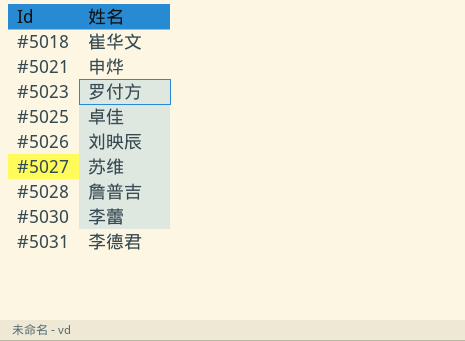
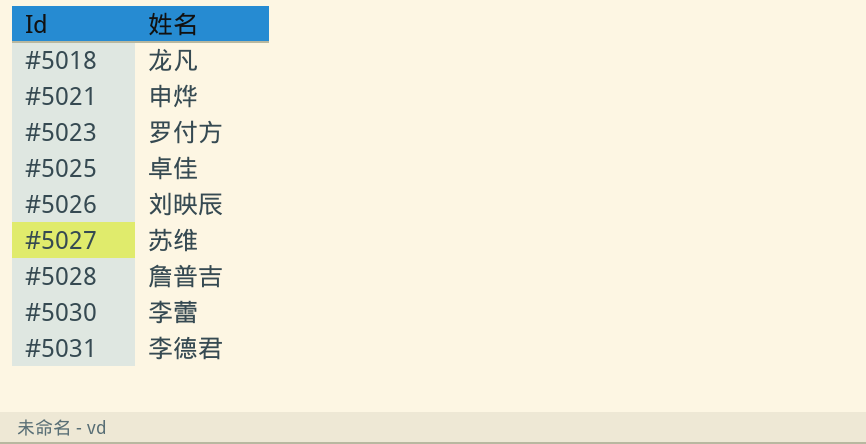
#5018 | 姓名: 崔华文 -> 龙凡

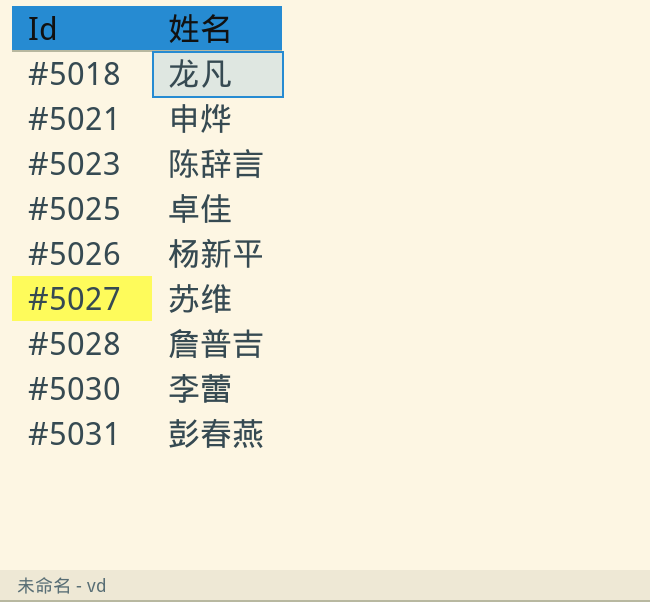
#5023 | 姓名: 罗付方 -> 陈辞言
#5026 | 姓名: 刘映辰 -> 杨新平
#5031 | 姓名: 李德君 -> 彭春燕

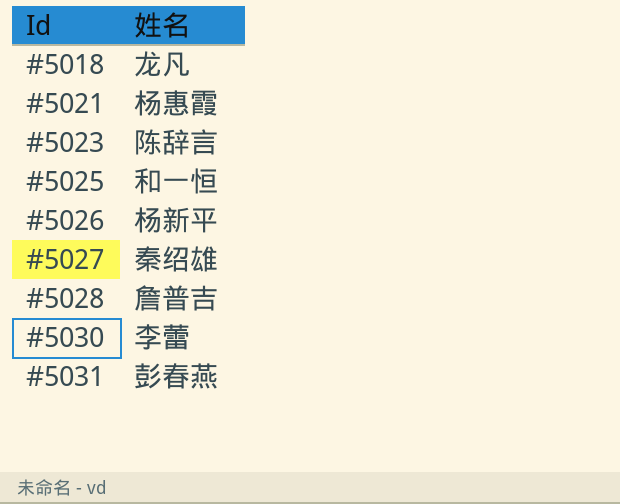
#5021 | 姓名: 申烨 -> 杨惠霞
#5025 | 姓名: 卓佳 -> 和一恒
#5027 | 姓名: 苏维 -> 秦绍雄

